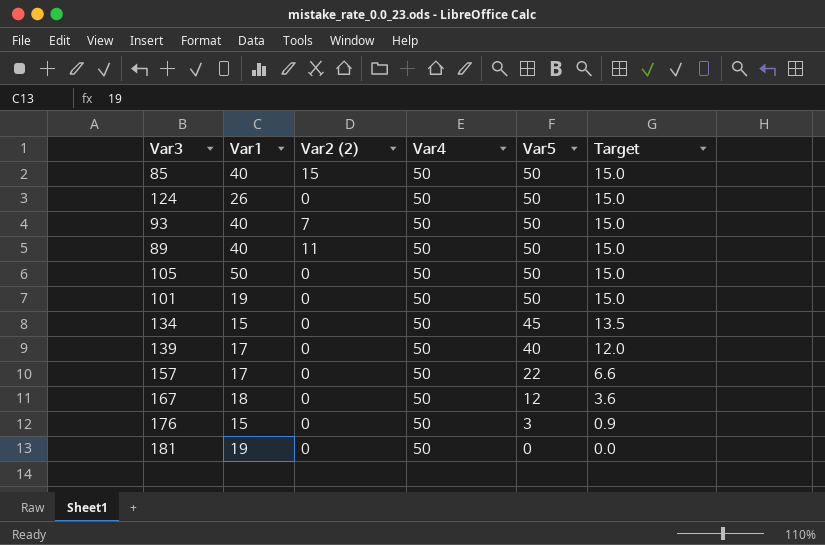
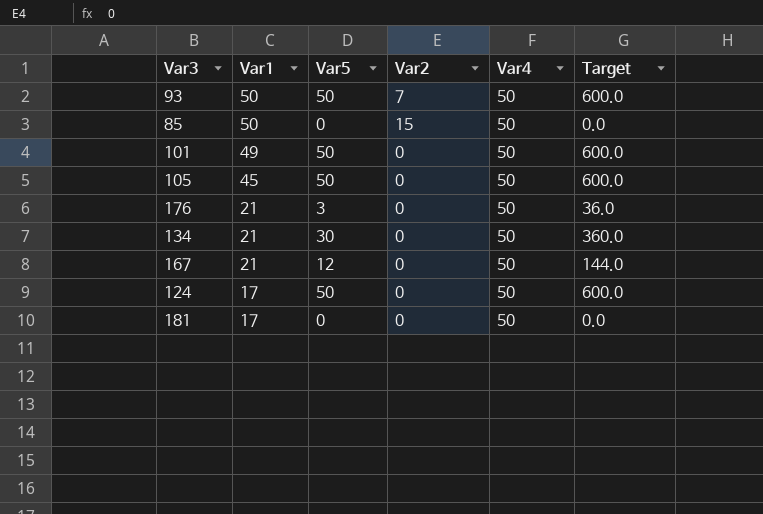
row order: Var5 descending -> Var1 descending
column Var5 | position: 5 -> 3
column name: Var2 (2) -> Var2
column Target | formula: [Var5] * 0.3 -> [Var5] * 12
row 89: 40 | 11 | 50 | 50 | 15.0 -> none
row 139: 17 | 0 | 50 | 40 | 12.0 -> none
row 157: 17 | 0 | 50 | 22 | 6.6 -> none
93 | Var1: 40 -> 50
85 | Var1: 40 -> 50
85 | Var5: 50 -> 0
101 | Var1: 19 -> 49
105 | Var1: 50 -> 45
176 | Var1: 15 -> 21
134 | Var1: 15 -> 21
134 | Var5: 45 -> 30
167 | Var1: 18 -> 21
124 | Var1: 26 -> 17
181 | Var1: 19 -> 17

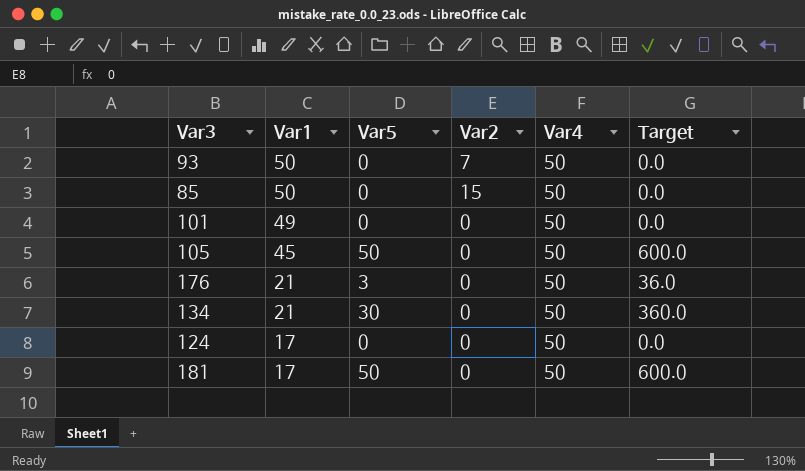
row 167: 21 | 12 | 0 | 50 | 144.0 -> none
93 | Var5: 50 -> 0
93 | Target: 600.0 -> 0.0
101 | Var5: 50 -> 0
101 | Target: 600.0 -> 0.0
124 | Var5: 50 -> 0
124 | Target: 600.0 -> 0.0
181 | Var5: 0 -> 50
181 | Target: 0.0 -> 600.0

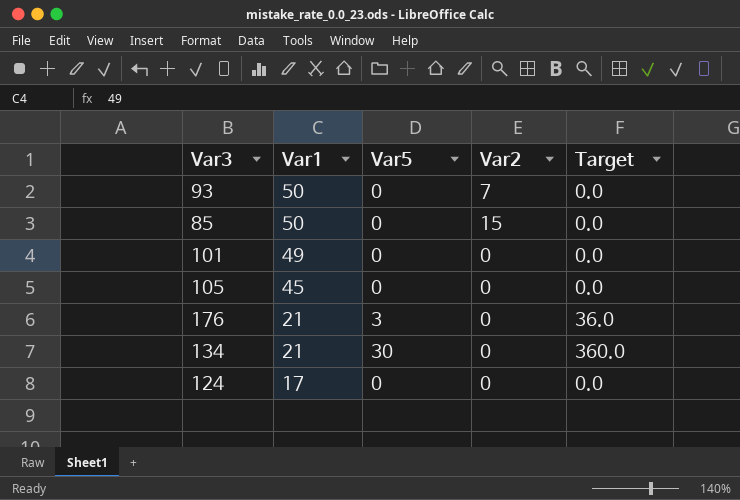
column Var4 | position: 5 -> none
row 181: 17 | 50 | 0 | 50 | 600.0 -> none
105 | Var5: 50 -> 0
105 | Target: 600.0 -> 0.0

